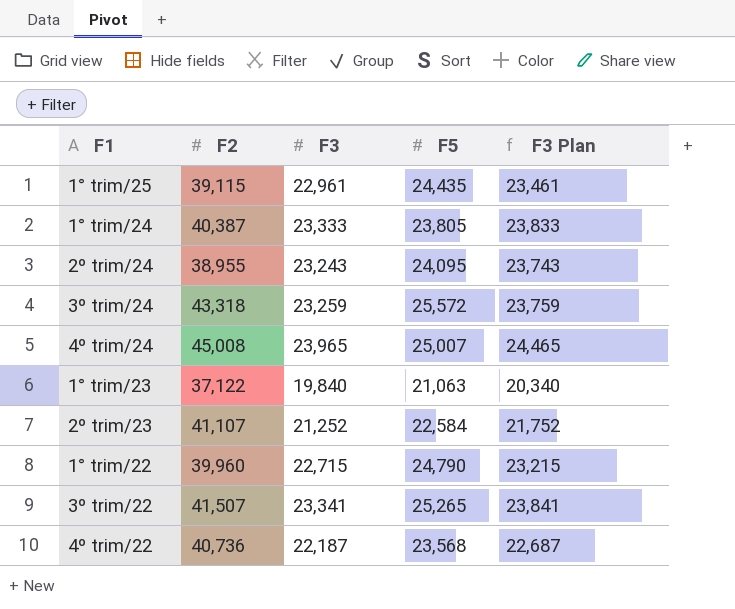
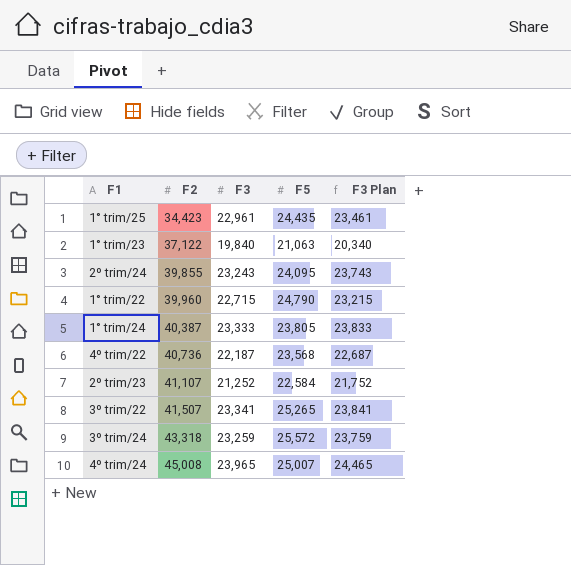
row order: none -> F2 ascending
1° trim/25 | F2: 39,115 -> 34,423
2º trim/24 | F2: 38,955 -> 39,855

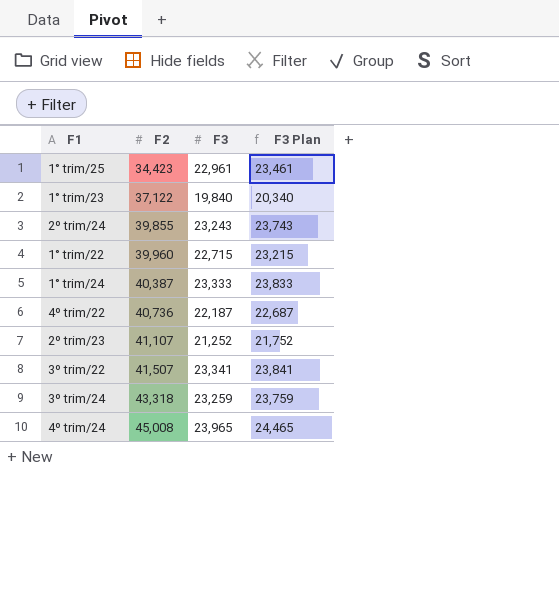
column F5 | position: 4 -> none

